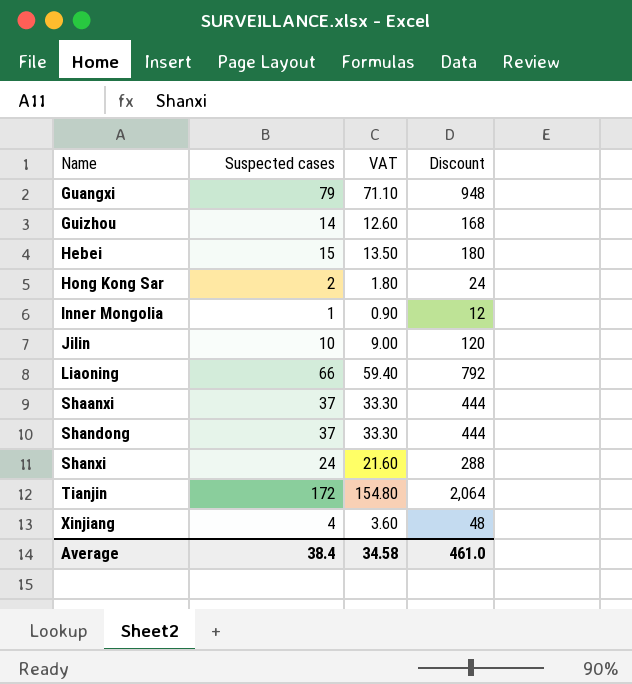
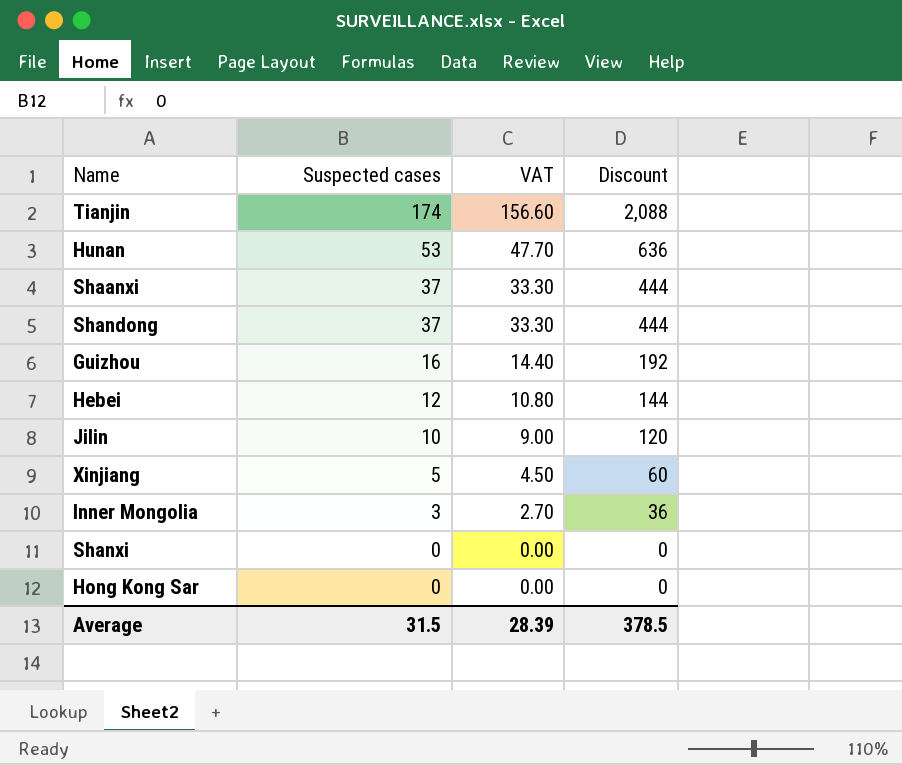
row order: Name ascending -> Suspected cases descending
row Guangxi: 79 | 71.10 | 948 -> none
row Liaoning: 66 | 59.40 | 792 -> none
Tianjin | Suspected cases: 172 -> 174
Tianjin | VAT: 154.80 -> 156.60
Tianjin | Discount: 2,064 -> 2,088
row Hunan: none -> 53 | 47.70 | 636
Guizhou | Suspected cases: 14 -> 16
Guizhou | VAT: 12.60 -> 14.40
Guizhou | Discount: 168 -> 192
Hebei | Suspected cases: 15 -> 12
Hebei | VAT: 13.50 -> 10.80
Hebei | Discount: 180 -> 144
Xinjiang | Suspected cases: 4 -> 5
Xinjiang | VAT: 3.60 -> 4.50
Xinjiang | Discount: 48 -> 60
Inner Mongolia | Suspected cases: 1 -> 3
Inner Mongolia | VAT: 0.90 -> 2.70
Inner Mongolia | Discount: 12 -> 36
Shanxi | Suspected cases: 24 -> 0
Shanxi | VAT: 21.60 -> 0.00
Shanxi | Discount: 288 -> 0
Hong Kong Sar | Suspected cases: 2 -> 0
Hong Kong Sar | VAT: 1.80 -> 0.00
Hong Kong Sar | Discount: 24 -> 0
Average | Suspected cases: 38.4 -> 31.5
Average | VAT: 34.58 -> 28.39
Average | Discount: 461.0 -> 378.5

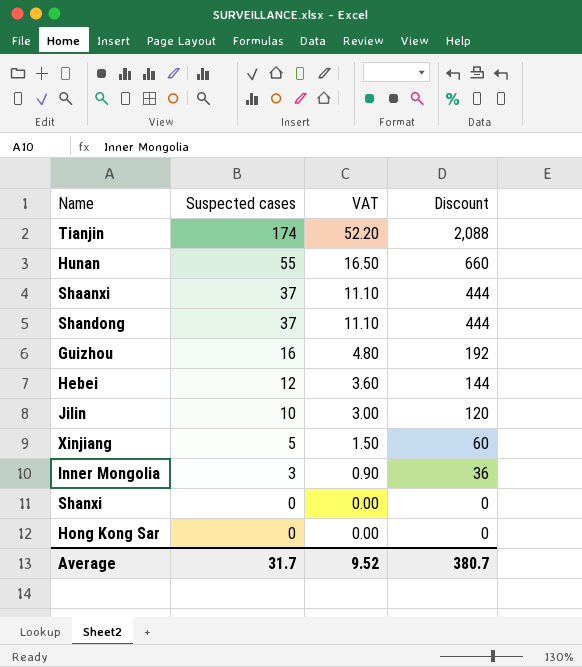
column VAT | formula: [Suspected cases] * 0.9 -> [Suspected cases] * 0.3
Hunan | Suspected cases: 53 -> 55
Hunan | Discount: 636 -> 660
Average | Suspected cases: 31.5 -> 31.7
Average | VAT: 28.39 -> 9.52
Average | Discount: 378.5 -> 380.7

